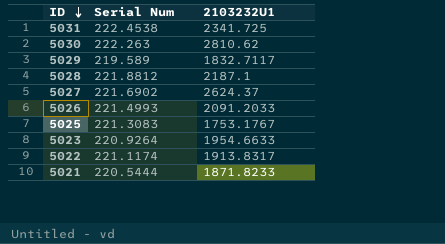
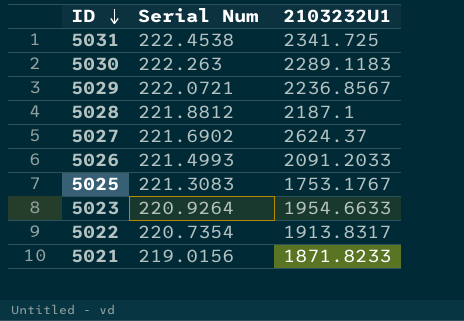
5030 | 2103232U1: 2810.62 -> 2289.1183
5029 | Serial Num: 219.589 -> 222.0721
5029 | 2103232U1: 1832.7117 -> 2236.8567
5022 | Serial Num: 221.1174 -> 220.7354
5021 | Serial Num: 220.5444 -> 219.0156

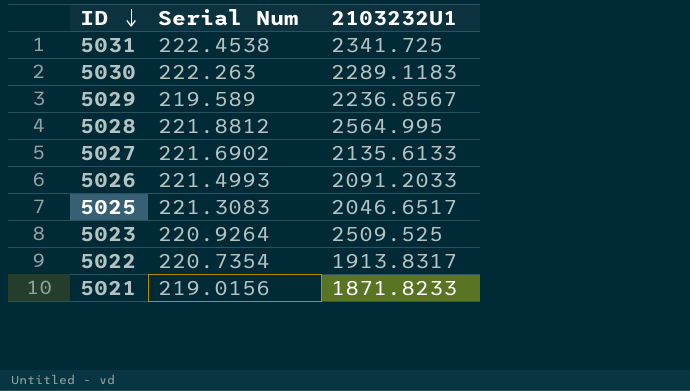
5029 | Serial Num: 222.0721 -> 219.589
5028 | 2103232U1: 2187.1 -> 2564.995
5027 | 2103232U1: 2624.37 -> 2135.6133
5025 | 2103232U1: 1753.1767 -> 2046.6517
5023 | 2103232U1: 1954.6633 -> 2509.525

